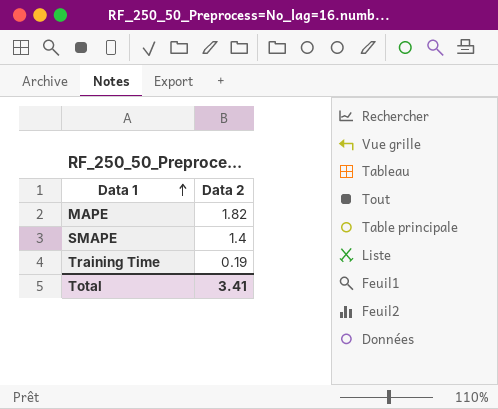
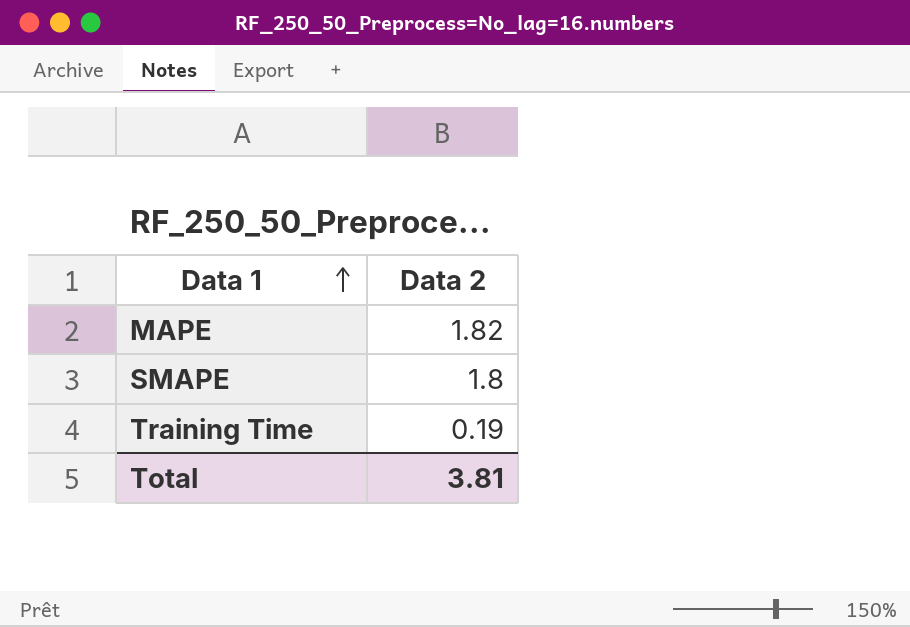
SMAPE | Data 2: 1.4 -> 1.8
Total | Data 2: 3.41 -> 3.81

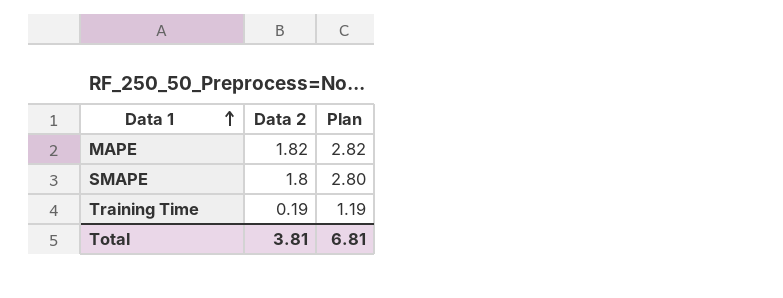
column Plan | formula: none -> [Data 2] + 1

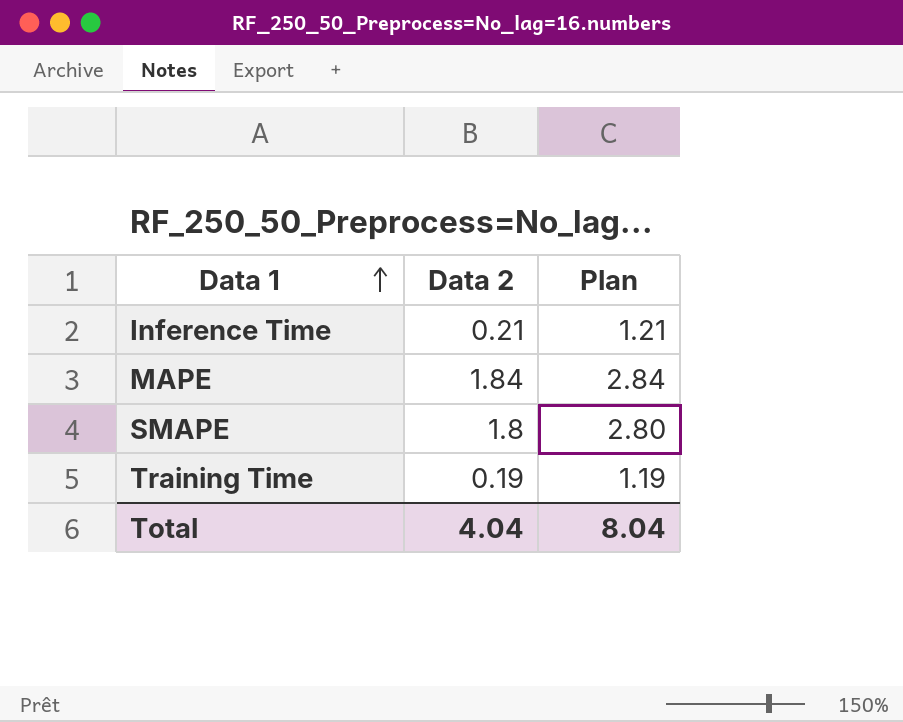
row Inference Time: none -> 0.21 | 1.21
MAPE | Data 2: 1.82 -> 1.84
MAPE | Plan: 2.82 -> 2.84
Total | Data 2: 3.81 -> 4.04
Total | Plan: 6.81 -> 8.04

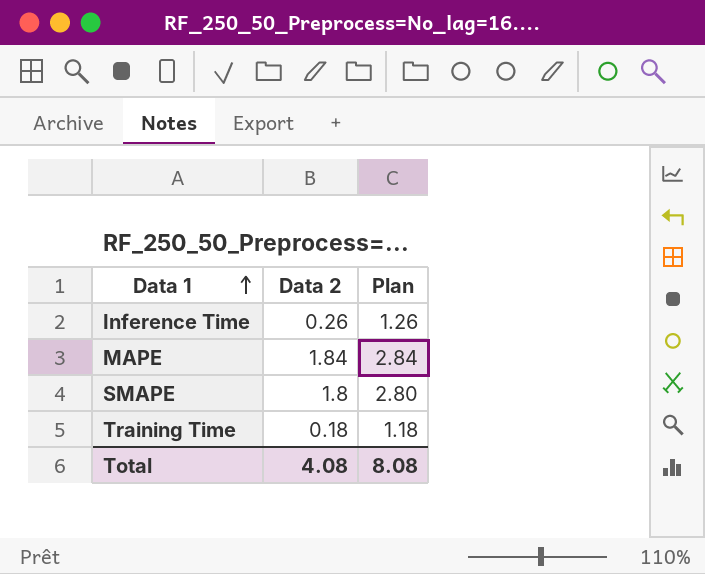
Inference Time | Data 2: 0.21 -> 0.26
Inference Time | Plan: 1.21 -> 1.26
Training Time | Data 2: 0.19 -> 0.18
Training Time | Plan: 1.19 -> 1.18
Total | Data 2: 4.04 -> 4.08
Total | Plan: 8.04 -> 8.08

